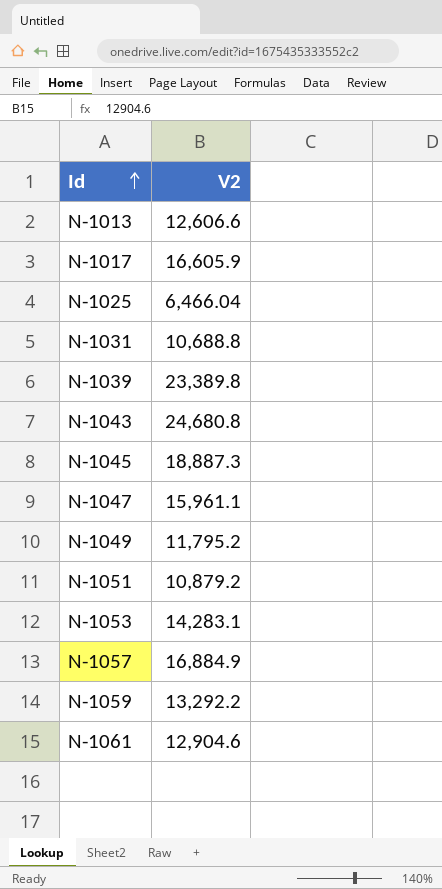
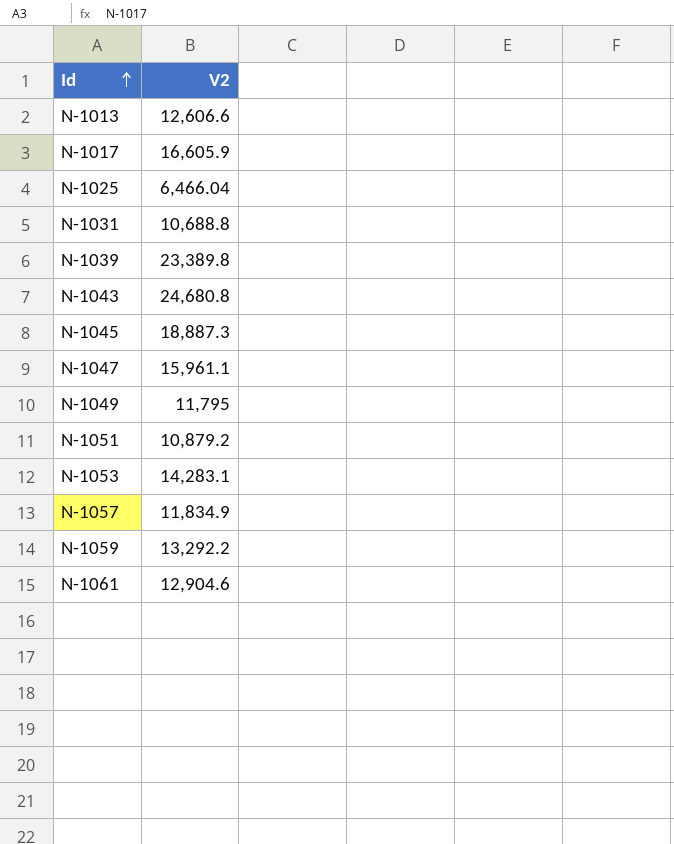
N-1049 | V2: 11,795.2 -> 11,795
N-1057 | V2: 16,884.9 -> 11,834.9

